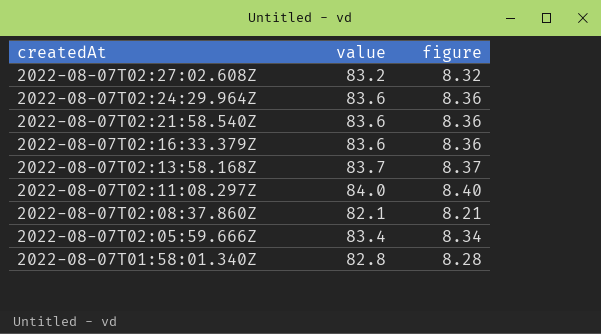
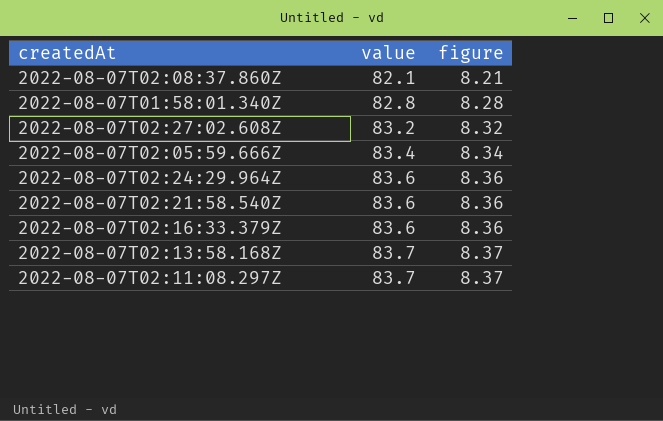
row order: createdAt descending -> value ascending
2022-08-07T02:11:08.297Z | value: 84.0 -> 83.7
2022-08-07T02:11:08.297Z | figure: 8.40 -> 8.37

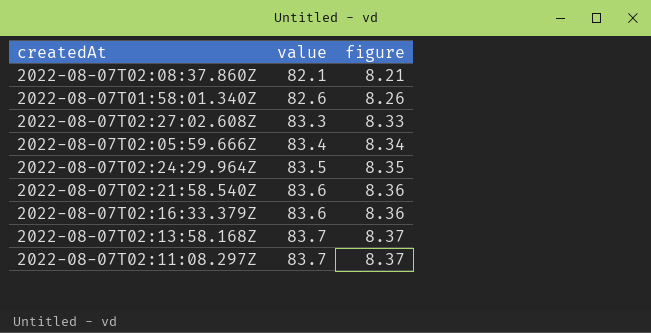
2022-08-07T01:58:01.340Z | value: 82.8 -> 82.6
2022-08-07T01:58:01.340Z | figure: 8.28 -> 8.26
2022-08-07T02:27:02.608Z | value: 83.2 -> 83.3
2022-08-07T02:27:02.608Z | figure: 8.32 -> 8.33
2022-08-07T02:24:29.964Z | value: 83.6 -> 83.5
2022-08-07T02:24:29.964Z | figure: 8.36 -> 8.35

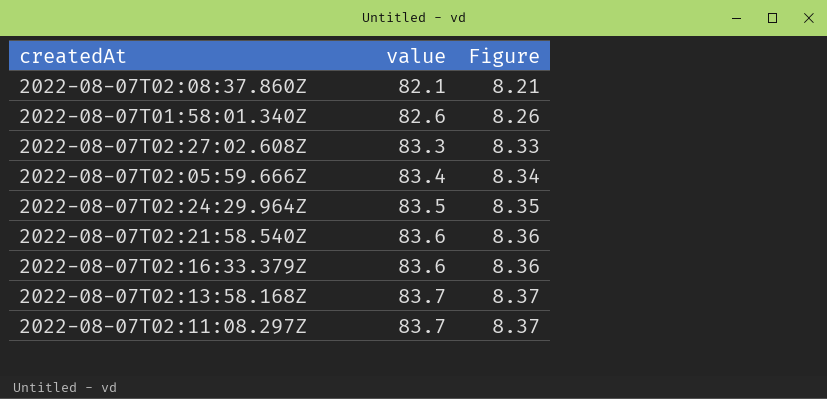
column name: figure -> Figure

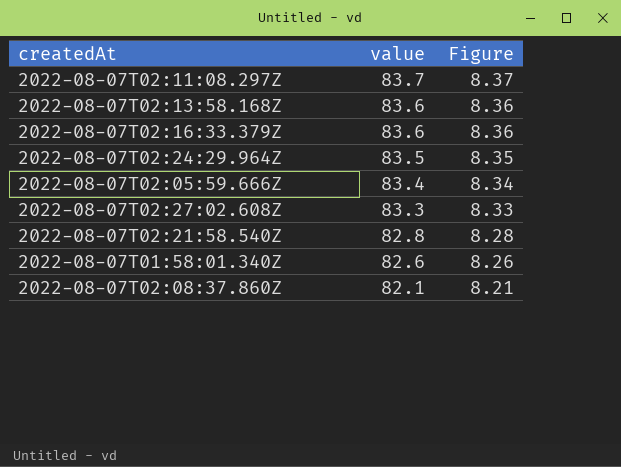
row order: value ascending -> value descending
2022-08-07T02:13:58.168Z | value: 83.7 -> 83.6
2022-08-07T02:13:58.168Z | Figure: 8.37 -> 8.36
2022-08-07T02:21:58.540Z | value: 83.6 -> 82.8
2022-08-07T02:21:58.540Z | Figure: 8.36 -> 8.28

